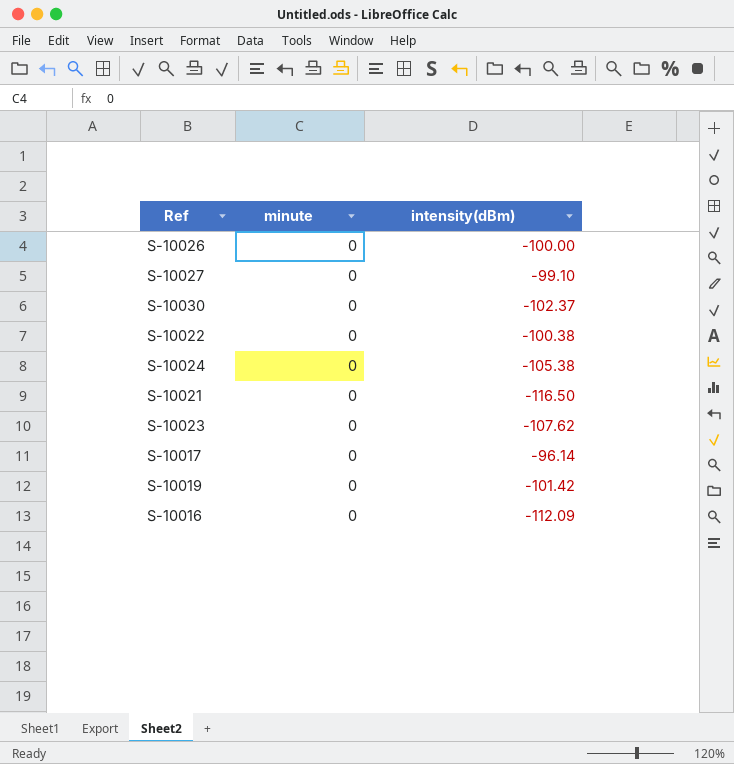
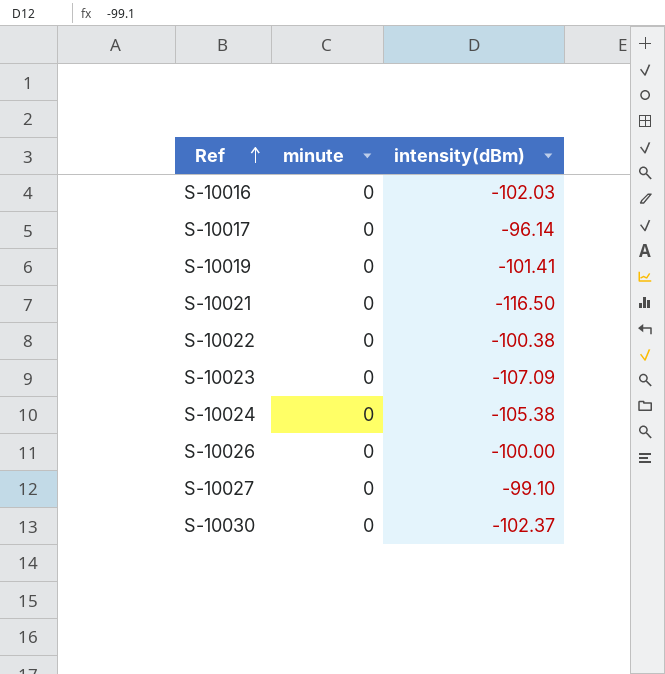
row order: none -> Ref ascending
S-10016 | intensity(dBm): -112.09 -> -102.03
S-10019 | intensity(dBm): -101.42 -> -101.41
S-10023 | intensity(dBm): -107.62 -> -107.09

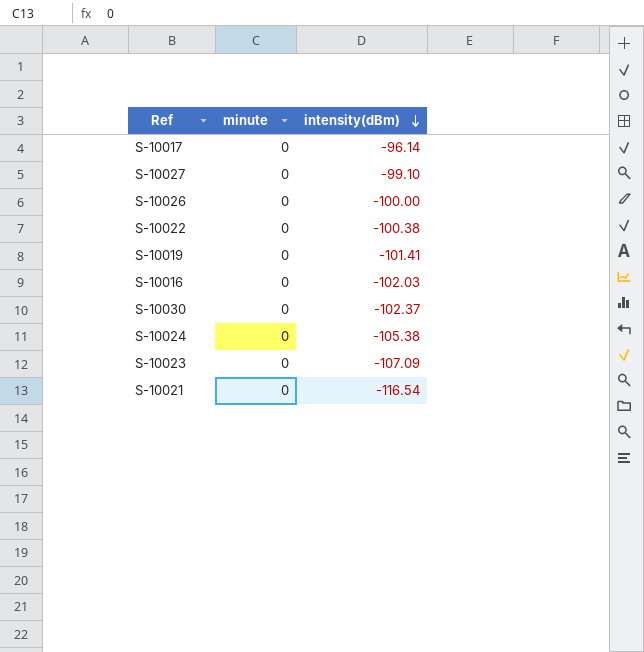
row order: Ref ascending -> intensity(dBm) descending
S-10021 | intensity(dBm): -116.50 -> -116.54

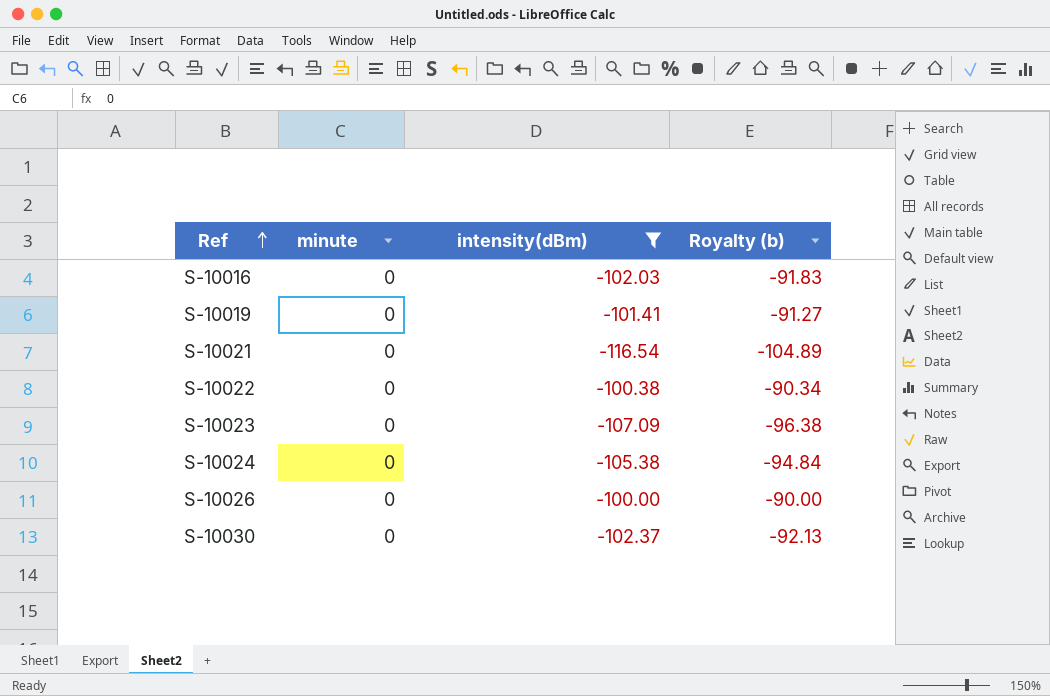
filter: none -> intensity(dBm) <= -100.00
row order: intensity(dBm) descending -> Ref ascending
column Royalty (b) | formula: none -> [intensity(dBm)] * 0.9

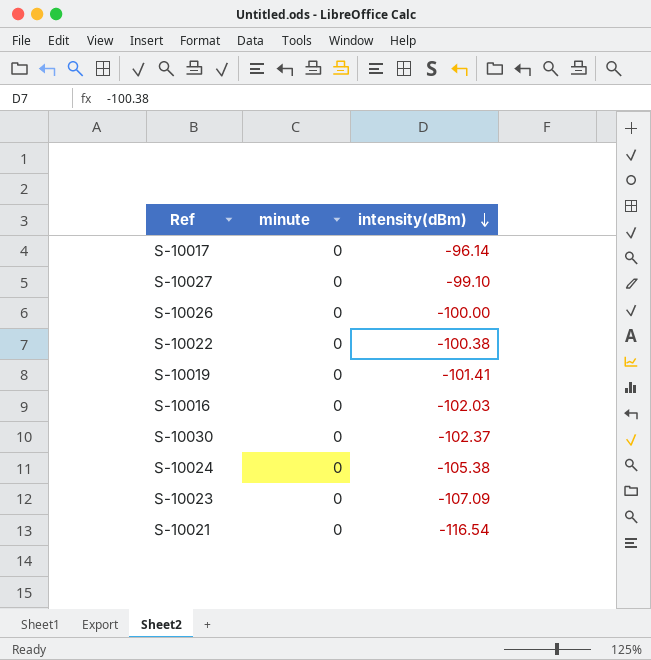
filter: intensity(dBm) <= -100.00 -> none
row order: Ref ascending -> intensity(dBm) descending
column Royalty (b) | formula: [intensity(dBm)] * 0.9 -> none

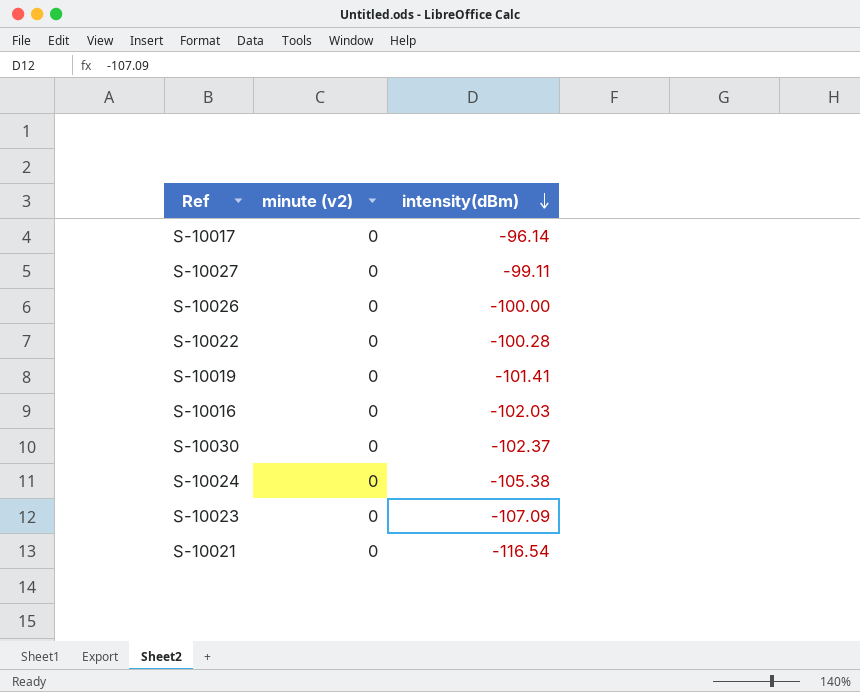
column name: minute -> minute (v2)
S-10027 | intensity(dBm): -99.10 -> -99.11
S-10022 | intensity(dBm): -100.38 -> -100.28

